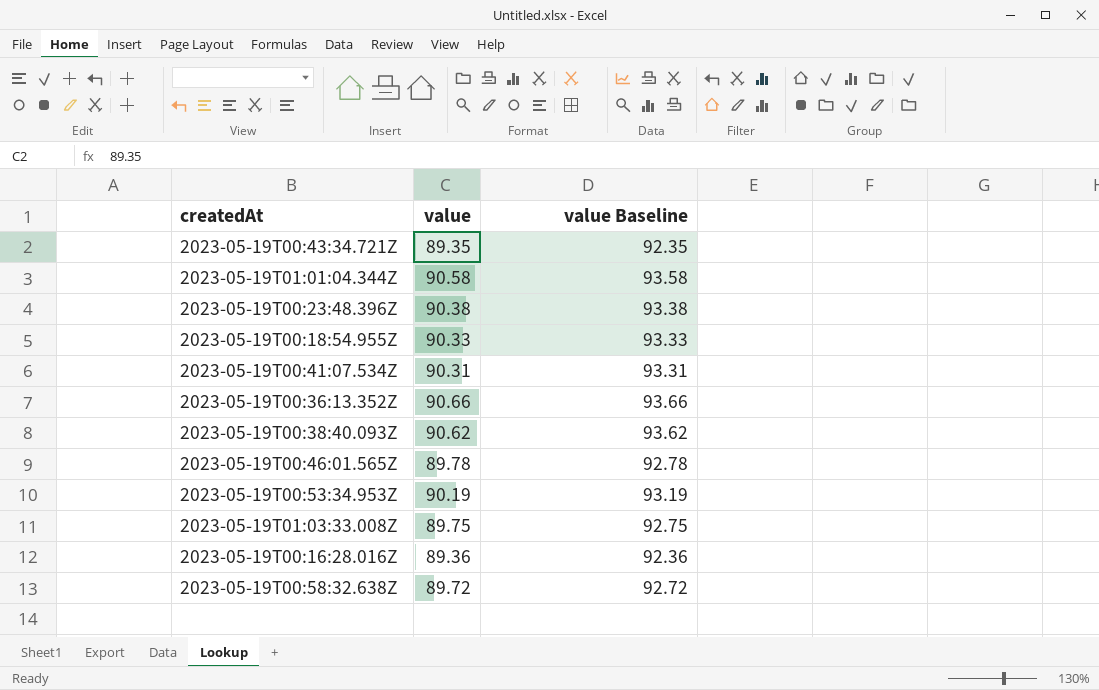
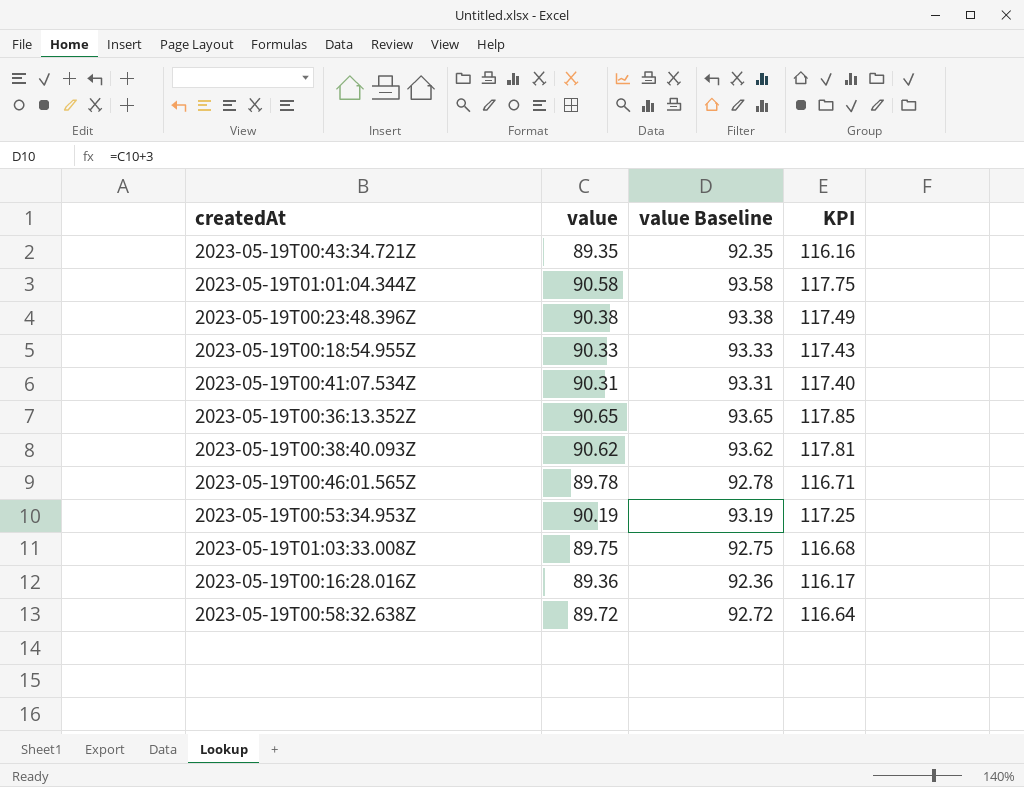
column KPI | formula: none -> [value] * 1.3
2023-05-19T00:36:13.352Z | value: 90.66 -> 90.65
2023-05-19T00:36:13.352Z | value Baseline: 93.66 -> 93.65

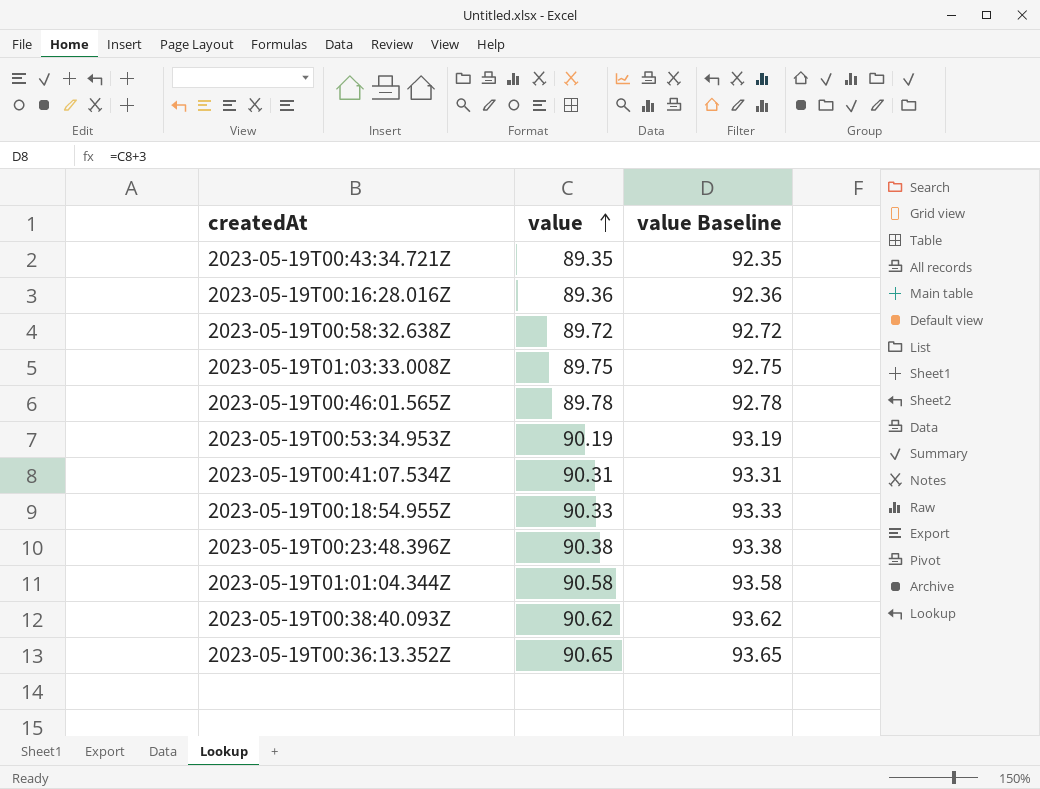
row order: none -> value ascending
column KPI | formula: [value] * 1.3 -> none

